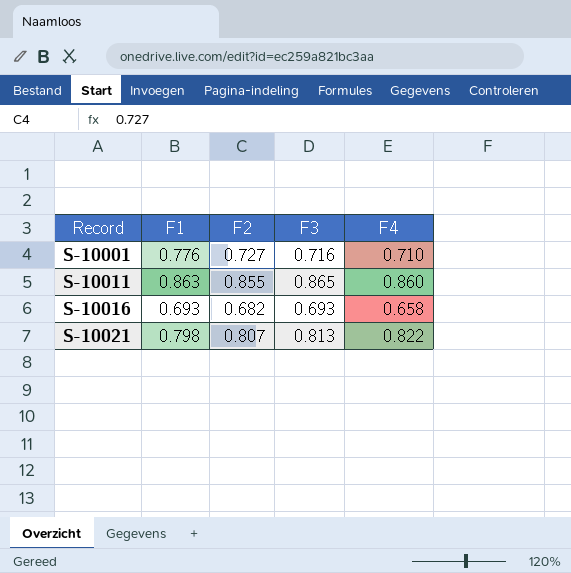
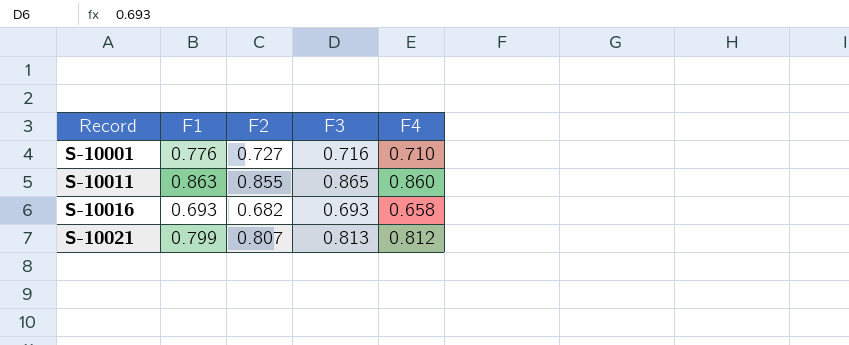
S-10021 | F1: 0.798 -> 0.799
S-10021 | F4: 0.822 -> 0.812

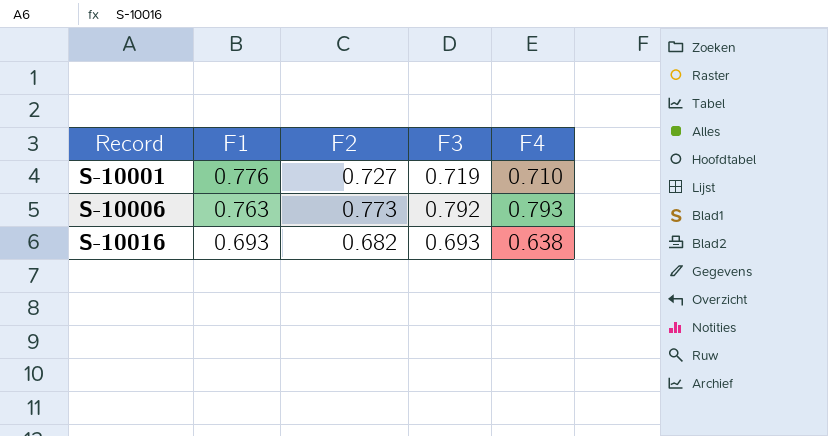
row S-10011: 0.863 | 0.855 | 0.865 | 0.860 -> none
row S-10021: 0.799 | 0.807 | 0.813 | 0.812 -> none
S-10001 | F3: 0.716 -> 0.719
row S-10006: none -> 0.763 | 0.773 | 0.792 | 0.793
S-10016 | F4: 0.658 -> 0.638

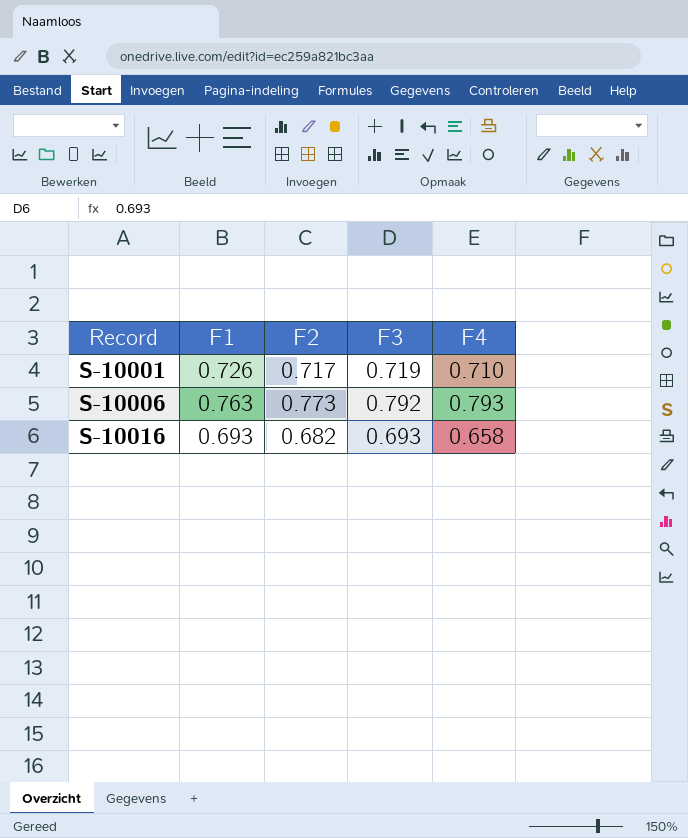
S-10001 | F1: 0.776 -> 0.726
S-10001 | F2: 0.727 -> 0.717
S-10016 | F4: 0.638 -> 0.658

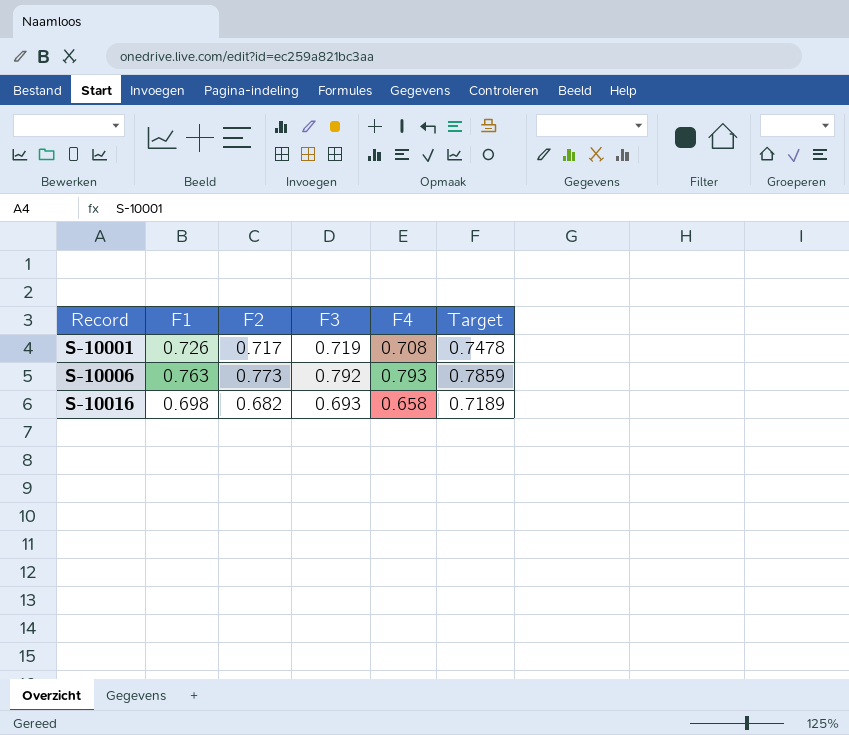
column Target | formula: none -> [F1] * 1.03
S-10001 | F4: 0.710 -> 0.708
S-10016 | F1: 0.693 -> 0.698

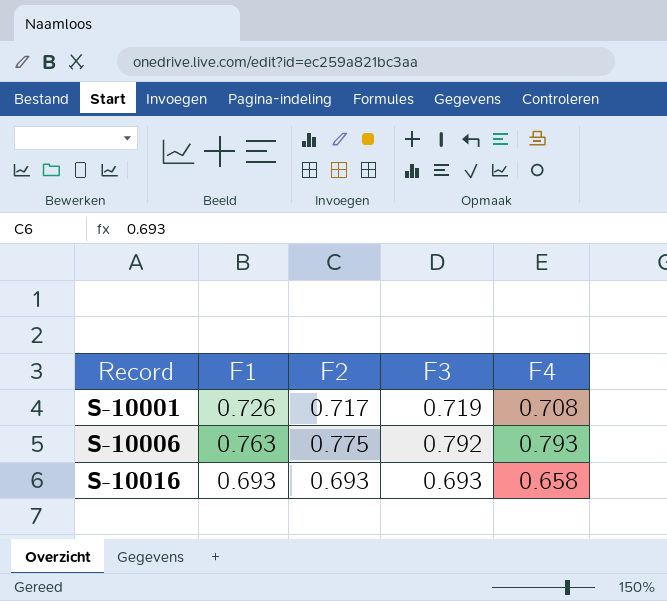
column Target | formula: [F1] * 1.03 -> none
S-10006 | F2: 0.773 -> 0.775
S-10016 | F1: 0.698 -> 0.693
S-10016 | F2: 0.682 -> 0.693

